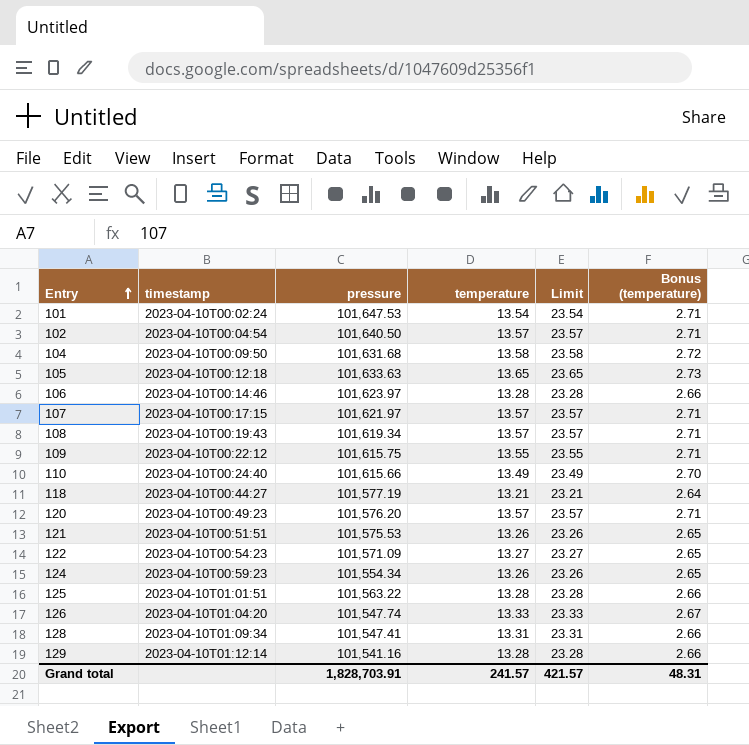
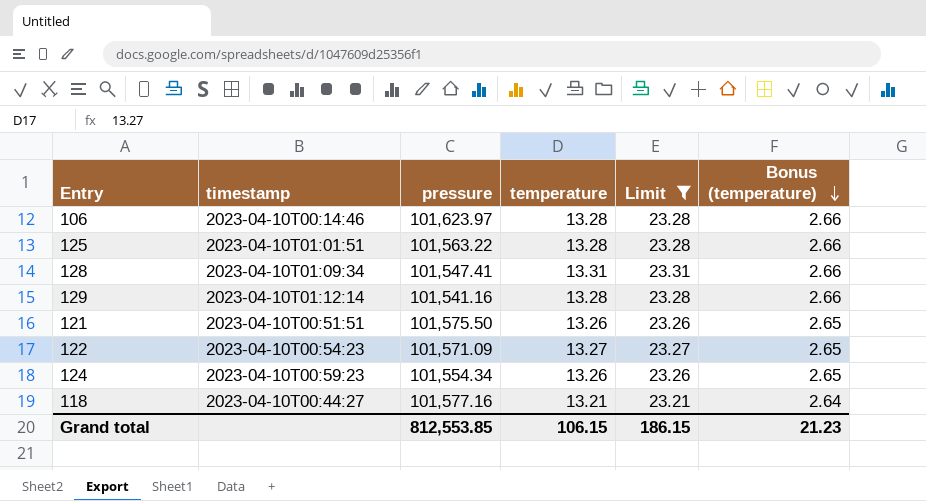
filter: none -> Limit <= 23.31
row order: Entry ascending -> Bonus (temperature) descending
121 | pressure: 101,575.53 -> 101,575.50
118 | pressure: 101,577.19 -> 101,577.16
Grand total | pressure: 1,828,703.91 -> 812,553.85
Grand total | temperature: 241.57 -> 106.15
Grand total | Limit: 421.57 -> 186.15
Grand total | Bonus (temperature): 48.31 -> 21.23

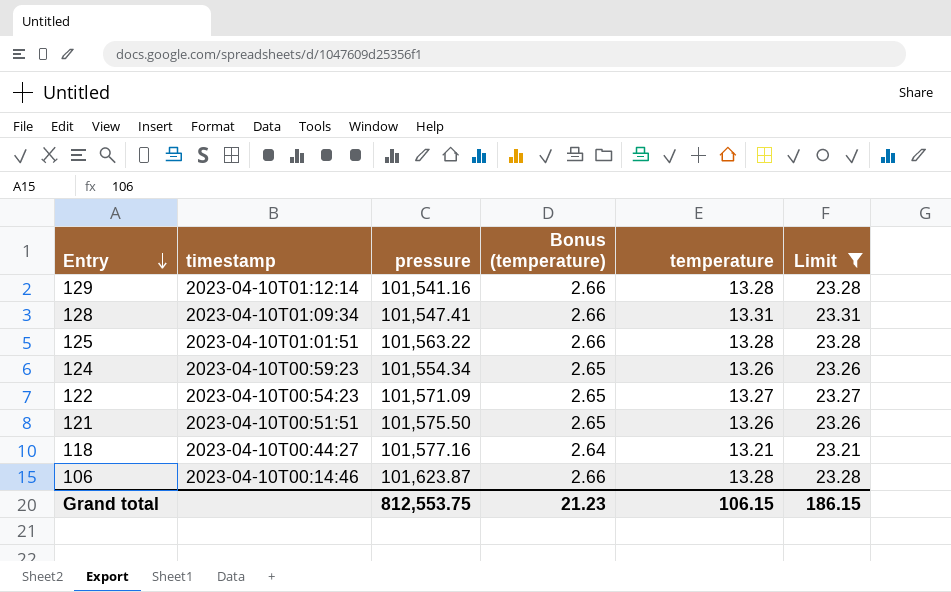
row order: Bonus (temperature) descending -> Entry descending
column Bonus (temperature) | position: 6 -> 4
106 | pressure: 101,623.97 -> 101,623.87
Grand total | pressure: 812,553.85 -> 812,553.75

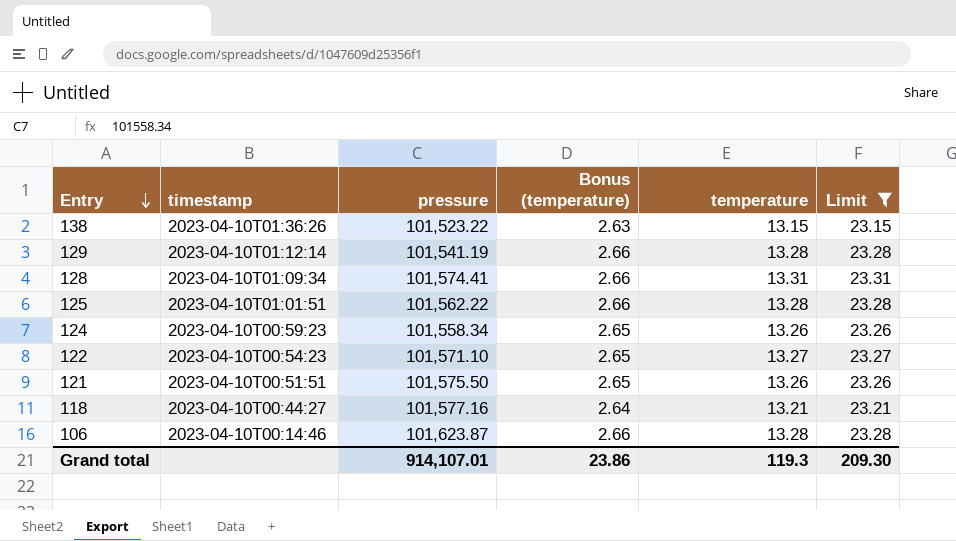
row 138: none -> 2023-04-10T01:36:26 | 101,523.22 | 2.63 | 13.15 | 23.15
129 | pressure: 101,541.16 -> 101,541.19
128 | pressure: 101,547.41 -> 101,574.41
125 | pressure: 101,563.22 -> 101,562.22
124 | pressure: 101,554.34 -> 101,558.34
122 | pressure: 101,571.09 -> 101,571.10
Grand total | pressure: 812,553.75 -> 914,107.01
Grand total | Bonus (temperature): 21.23 -> 23.86
Grand total | temperature: 106.15 -> 119.3
Grand total | Limit: 186.15 -> 209.30

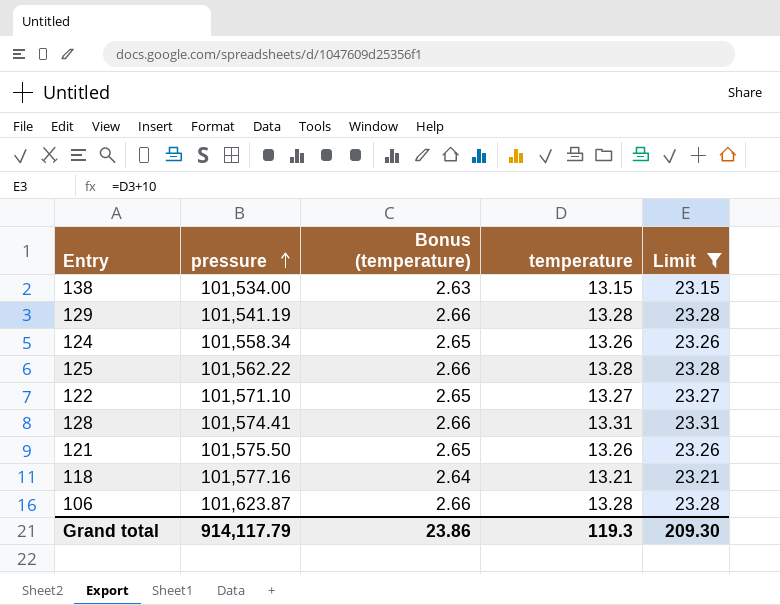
row order: Entry descending -> pressure ascending
column timestamp | position: 2 -> none
138 | pressure: 101,523.22 -> 101,534.00
Grand total | pressure: 914,107.01 -> 914,117.79

